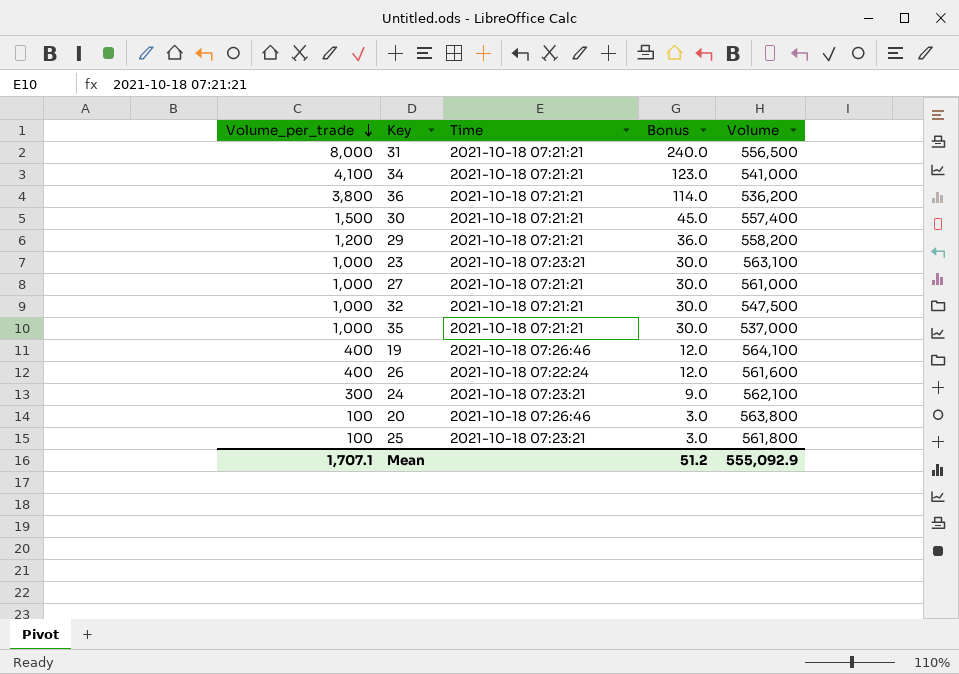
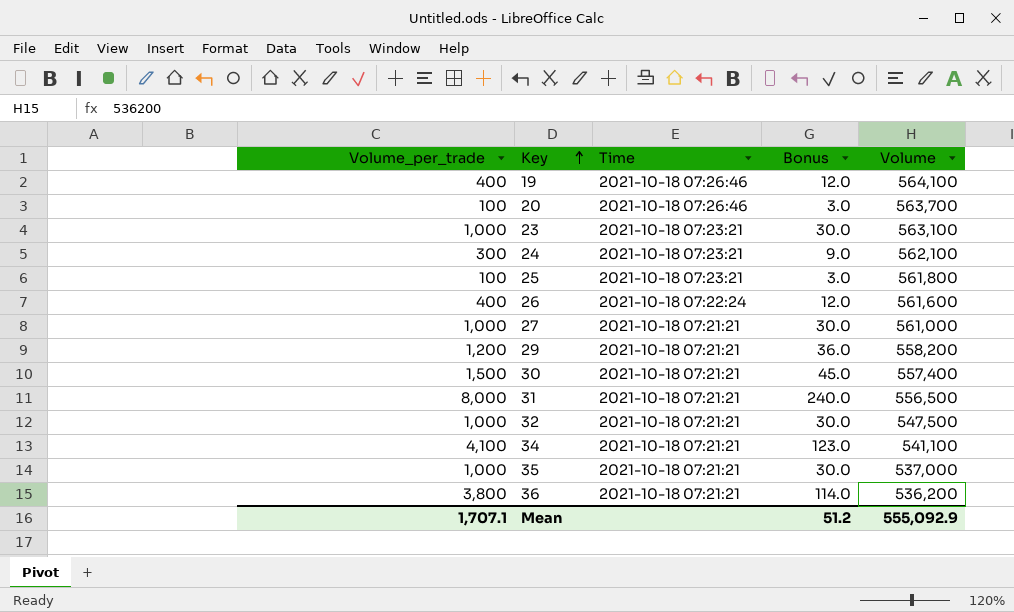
row order: Volume_per_trade descending -> Key ascending
20 | Volume: 563,800 -> 563,700
34 | Volume: 541,000 -> 541,100

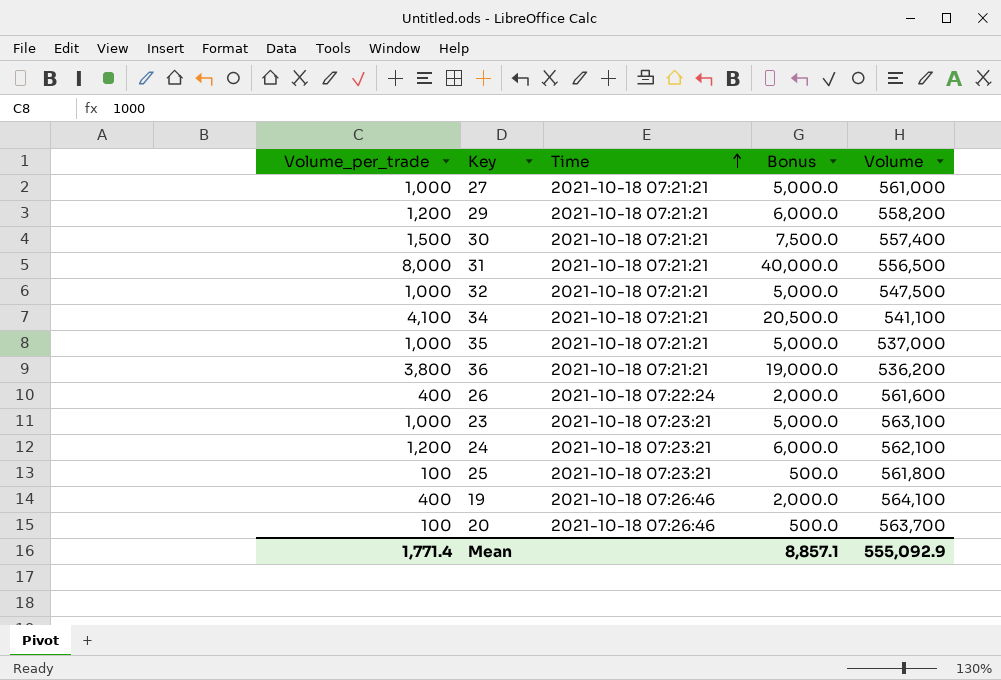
row order: Key ascending -> Time ascending
column Bonus | formula: [Volume_per_trade] * 0.03 -> [Volume_per_trade] * 5
24 | Volume_per_trade: 300 -> 1,200
Mean | Volume_per_trade: 1,707.1 -> 1,771.4
Mean | Bonus: 51.2 -> 8,857.1

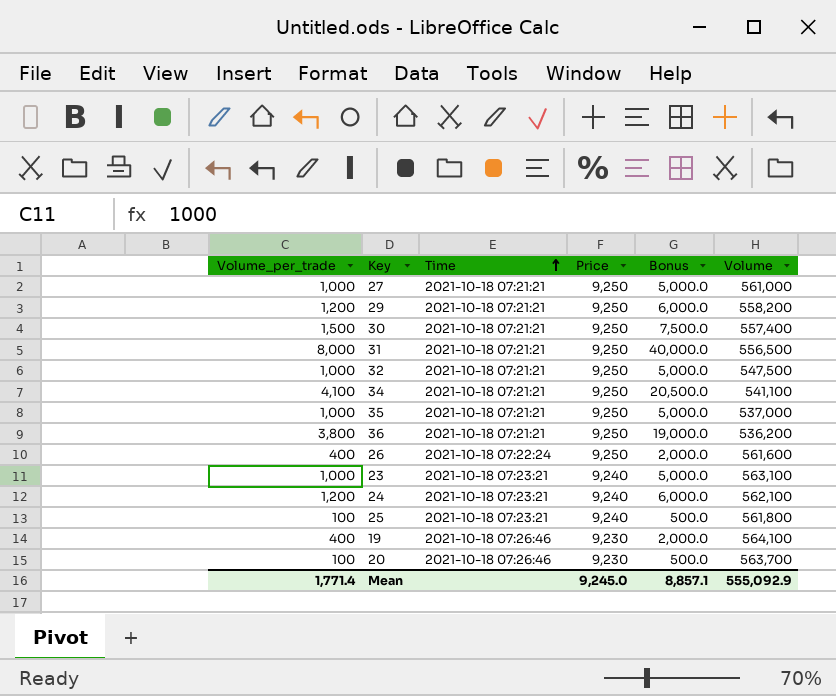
column Price | position: none -> 4

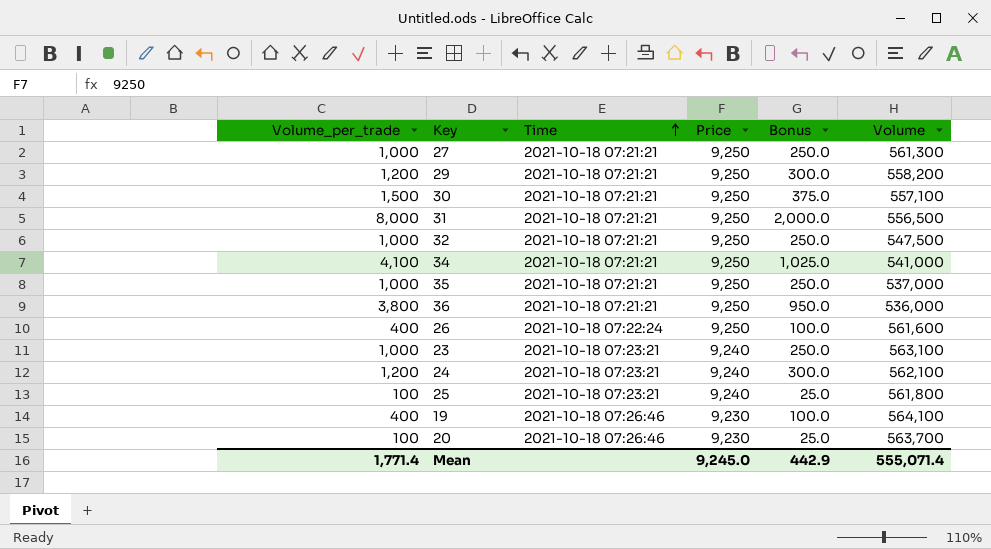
column Bonus | formula: [Volume_per_trade] * 5 -> [Volume_per_trade] * 0.25
27 | Volume: 561,000 -> 561,300
30 | Volume: 557,400 -> 557,100
34 | Volume: 541,100 -> 541,000
36 | Volume: 536,200 -> 536,000
Mean | Bonus: 8,857.1 -> 442.9
Mean | Volume: 555,092.9 -> 555,071.4

